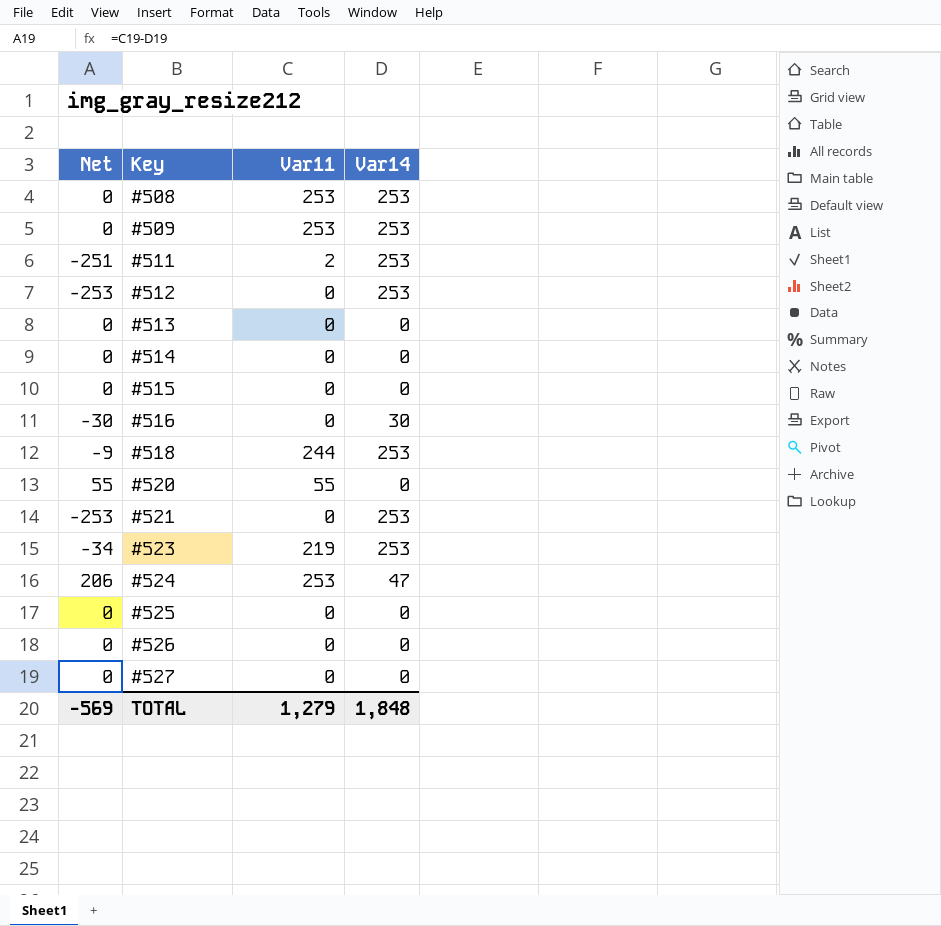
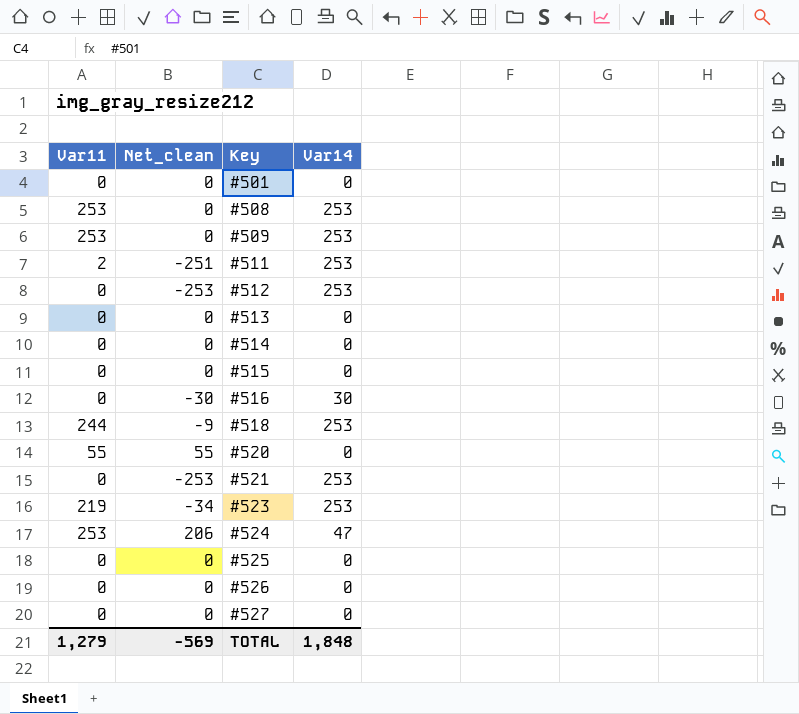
column Var11 | position: 3 -> 1
column name: Net -> Net_clean
row #501: none -> 0 | 0 | 0

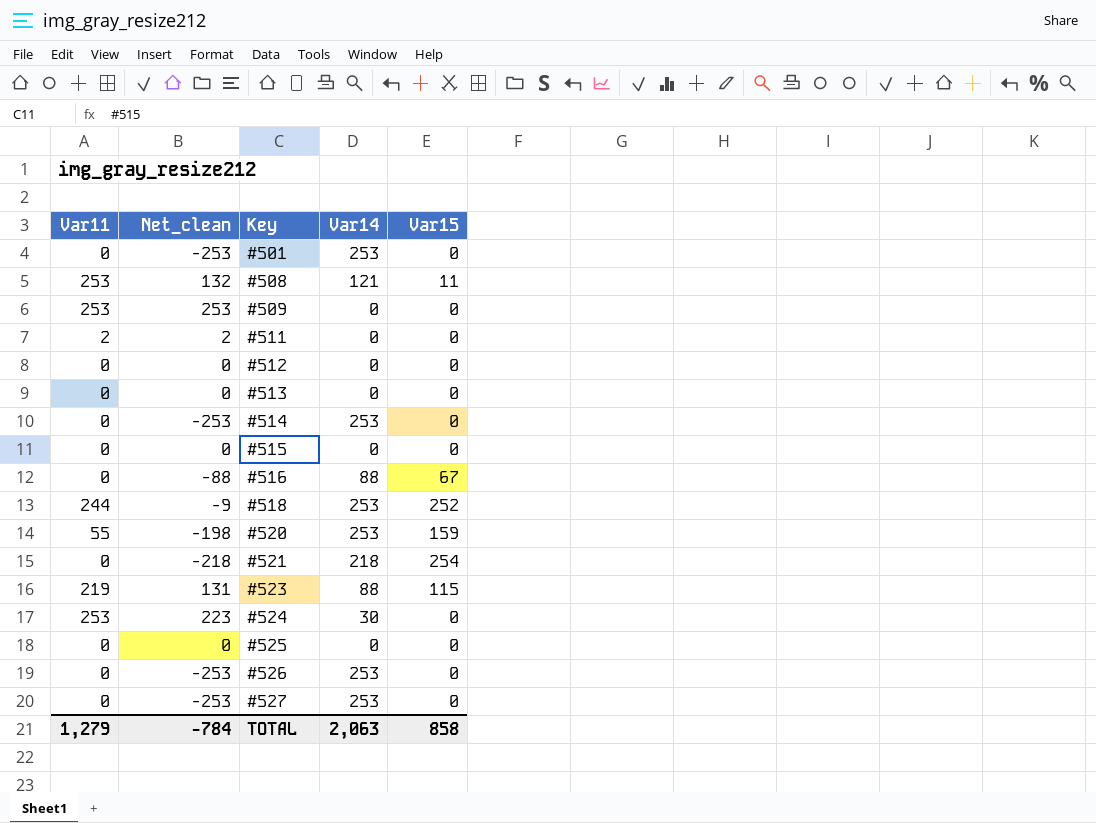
column Var15 | position: none -> 5
#501 | Net_clean: 0 -> -253
#501 | Var14: 0 -> 253
#508 | Net_clean: 0 -> 132
#508 | Var14: 253 -> 121
#509 | Net_clean: 0 -> 253
#509 | Var14: 253 -> 0
#511 | Net_clean: -251 -> 2
#511 | Var14: 253 -> 0
#512 | Net_clean: -253 -> 0
#512 | Var14: 253 -> 0
#514 | Net_clean: 0 -> -253
#514 | Var14: 0 -> 253
#516 | Net_clean: -30 -> -88
#516 | Var14: 30 -> 88
#520 | Net_clean: 55 -> -198
#520 | Var14: 0 -> 253
#521 | Net_clean: -253 -> -218
#521 | Var14: 253 -> 218
#523 | Net_clean: -34 -> 131
#523 | Var14: 253 -> 88
#524 | Net_clean: 206 -> 223
#524 | Var14: 47 -> 30
#526 | Net_clean: 0 -> -253
#526 | Var14: 0 -> 253
#527 | Net_clean: 0 -> -253
#527 | Var14: 0 -> 253
TOTAL | Net_clean: -569 -> -784
TOTAL | Var14: 1,848 -> 2,063

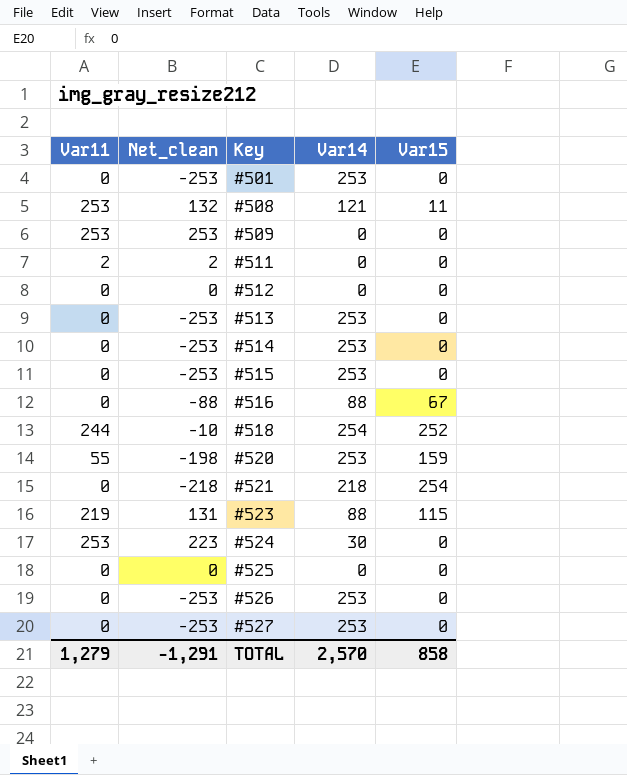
#513 | Net_clean: 0 -> -253
#513 | Var14: 0 -> 253
#515 | Net_clean: 0 -> -253
#515 | Var14: 0 -> 253
#518 | Net_clean: -9 -> -10
#518 | Var14: 253 -> 254
TOTAL | Net_clean: -784 -> -1,291
TOTAL | Var14: 2,063 -> 2,570

